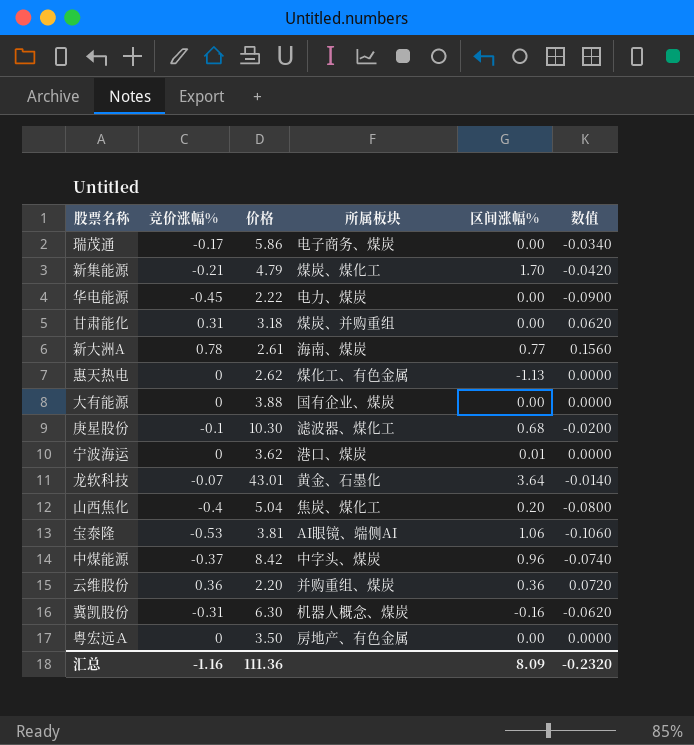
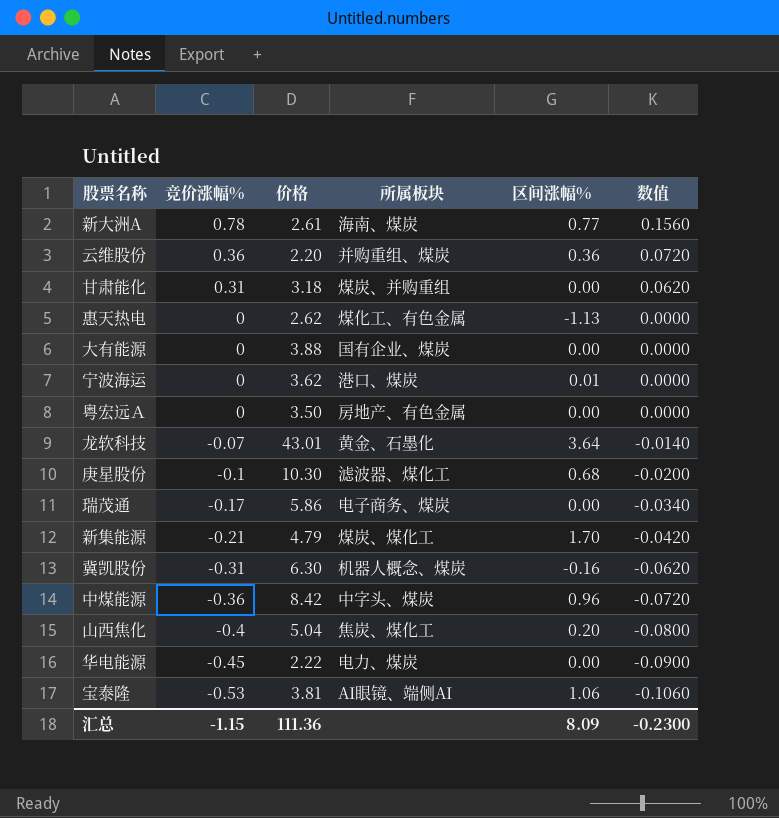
row order: none -> 竞价涨幅% descending
中煤能源 | 竞价涨幅%: -0.37 -> -0.36
中煤能源 | 数值: -0.0740 -> -0.0720
汇总 | 竞价涨幅%: -1.16 -> -1.15
汇总 | 数值: -0.2320 -> -0.2300

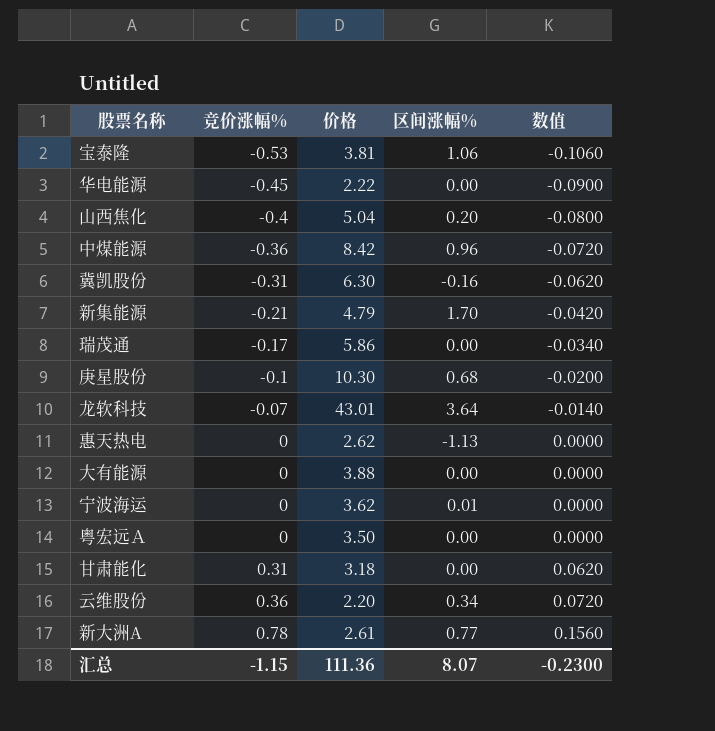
row order: 竞价涨幅% descending -> 竞价涨幅% ascending
column 所属板块 | position: 4 -> none
云维股份 | 区间涨幅%: 0.36 -> 0.34
汇总 | 区间涨幅%: 8.09 -> 8.07

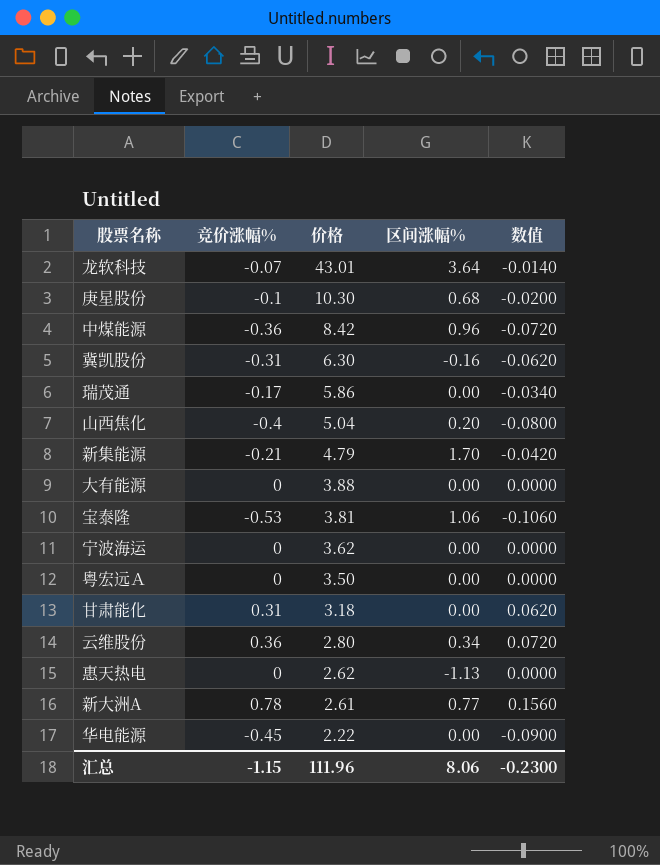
row order: 竞价涨幅% ascending -> 价格 descending
宁波海运 | 区间涨幅%: 0.01 -> 0.00
云维股份 | 价格: 2.20 -> 2.80
汇总 | 价格: 111.36 -> 111.96
汇总 | 区间涨幅%: 8.07 -> 8.06

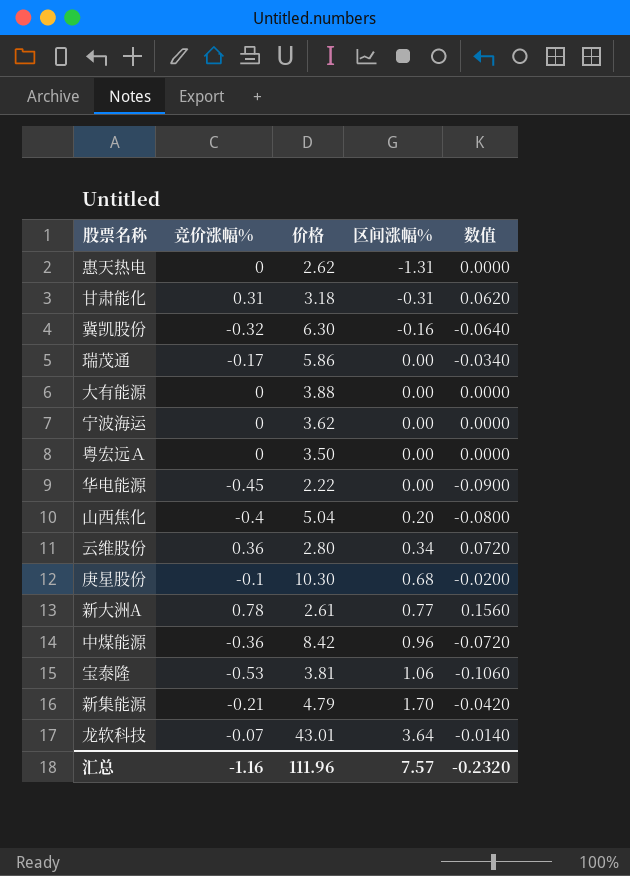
row order: 价格 descending -> 区间涨幅% ascending
惠天热电 | 区间涨幅%: -1.13 -> -1.31
甘肃能化 | 区间涨幅%: 0.00 -> -0.31
冀凯股份 | 竞价涨幅%: -0.31 -> -0.32
冀凯股份 | 数值: -0.0620 -> -0.0640
汇总 | 竞价涨幅%: -1.15 -> -1.16
汇总 | 区间涨幅%: 8.06 -> 7.57
汇总 | 数值: -0.2300 -> -0.2320

